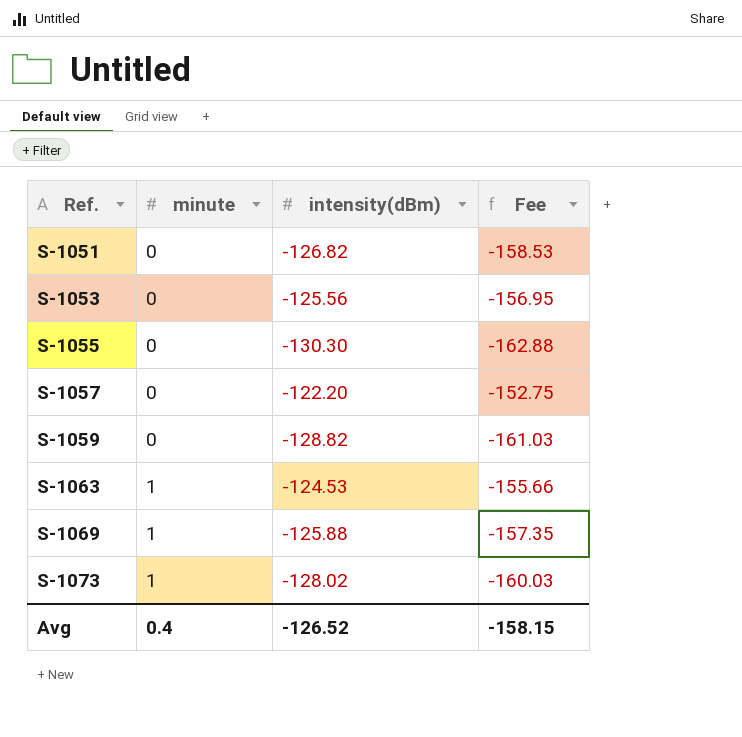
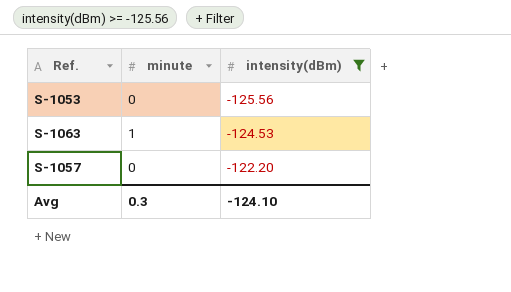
filter: none -> intensity(dBm) >= -125.56
row order: Ref. ascending -> intensity(dBm) ascending
column Fee | formula: [intensity(dBm)] * 1.25 -> none
Avg | minute: 0.4 -> 0.3
Avg | intensity(dBm): -126.52 -> -124.10

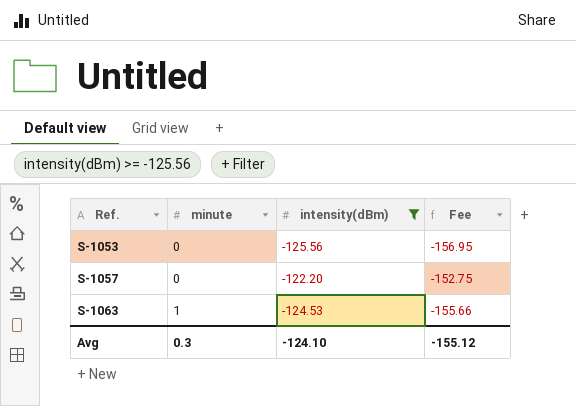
row order: intensity(dBm) ascending -> Ref. ascending
column Fee | formula: none -> [intensity(dBm)] * 1.25

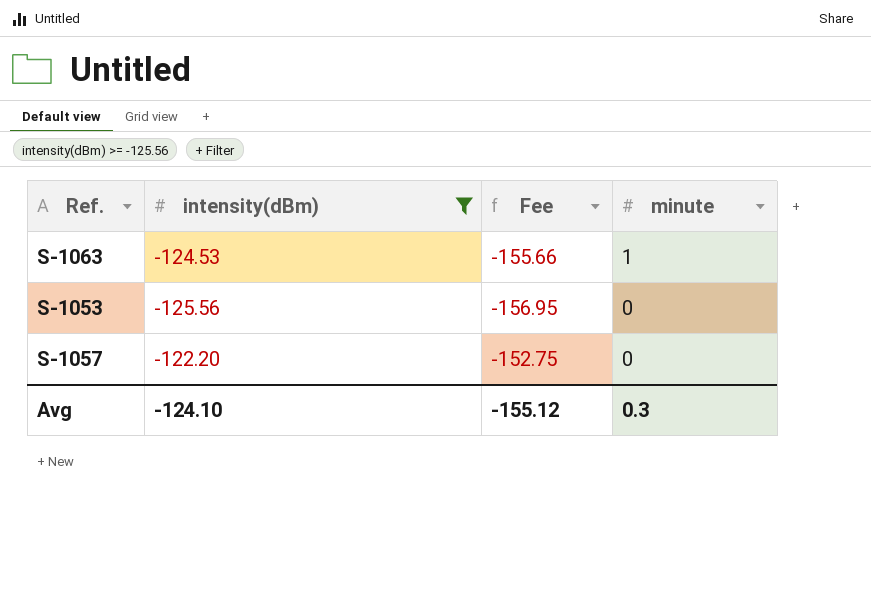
row order: Ref. ascending -> minute descending
column minute | position: 2 -> 4

